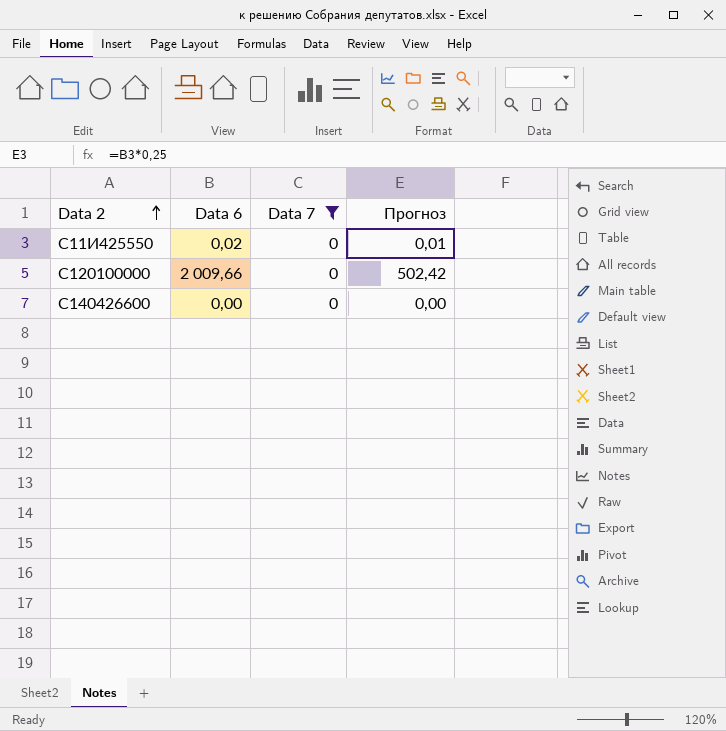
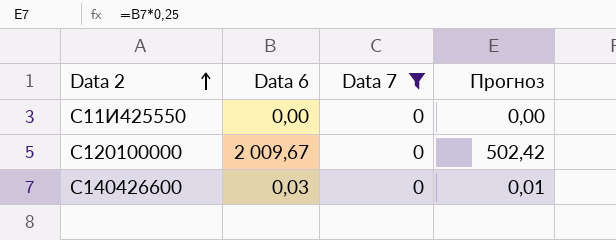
С11И425550 | Data 6: 0,02 -> 0,00
С11И425550 | Прогноз: 0,01 -> 0,00
С120100000 | Data 6: 2 009,66 -> 2 009,67
С140426600 | Data 6: 0,00 -> 0,03
С140426600 | Прогноз: 0,00 -> 0,01

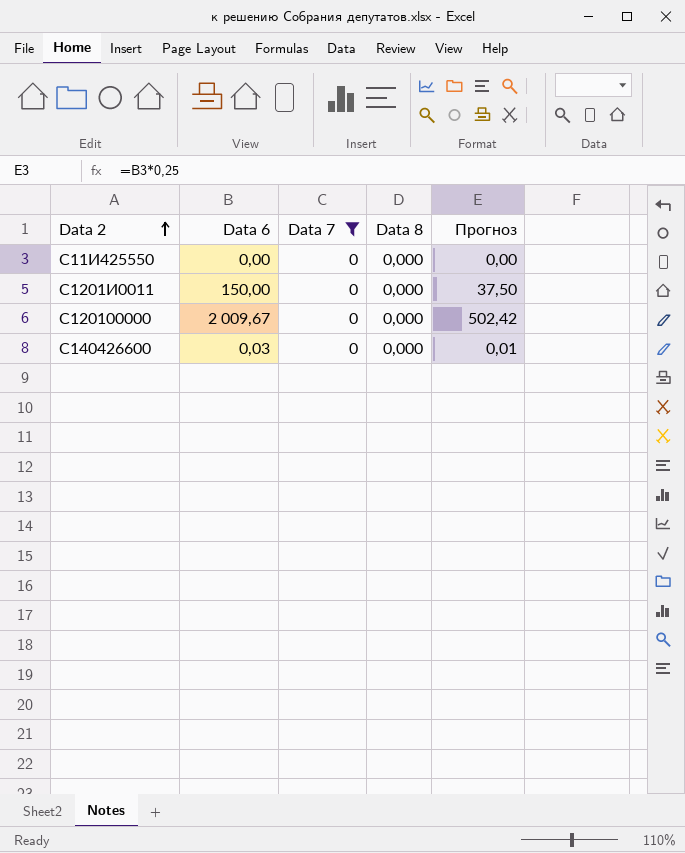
column Data 8 | position: none -> 4
row С1201И0011: none -> 150,00 | 0 | 0,000 | 37,50

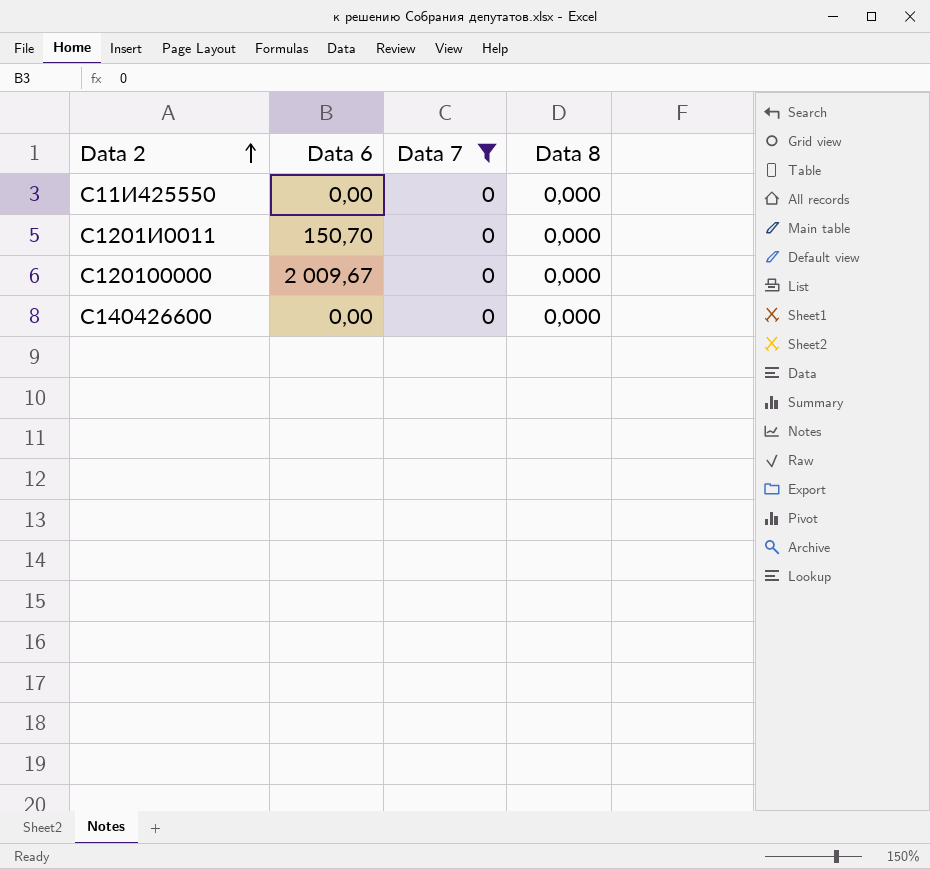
column Прогноз | formula: [Data 6] * 0,25 -> none
С1201И0011 | Data 6: 150,00 -> 150,70
С140426600 | Data 6: 0,03 -> 0,00

